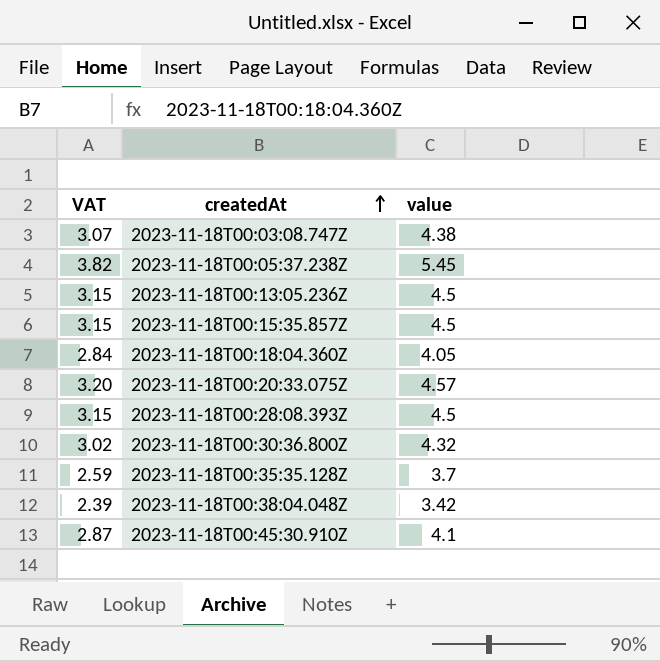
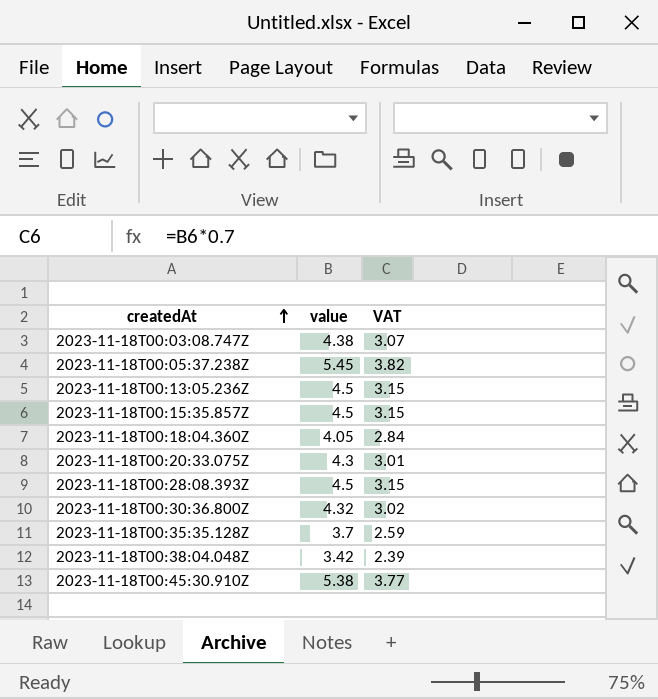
column VAT | position: 1 -> 3
2023-11-18T00:20:33.075Z | value: 4.57 -> 4.3
2023-11-18T00:20:33.075Z | VAT: 3.20 -> 3.01
2023-11-18T00:45:30.910Z | value: 4.1 -> 5.38
2023-11-18T00:45:30.910Z | VAT: 2.87 -> 3.77

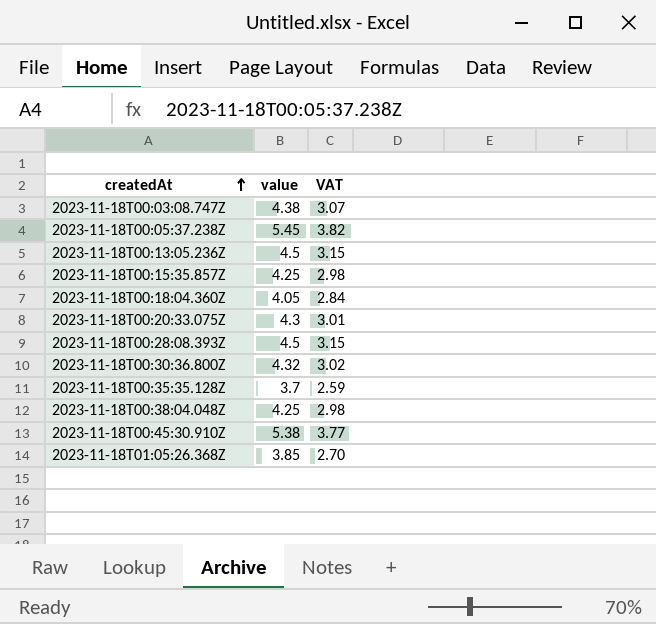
2023-11-18T00:15:35.857Z | value: 4.5 -> 4.25
2023-11-18T00:15:35.857Z | VAT: 3.15 -> 2.98
2023-11-18T00:38:04.048Z | value: 3.42 -> 4.25
2023-11-18T00:38:04.048Z | VAT: 2.39 -> 2.98
row 2023-11-18T01:05:26.368Z: none -> 3.85 | 2.70

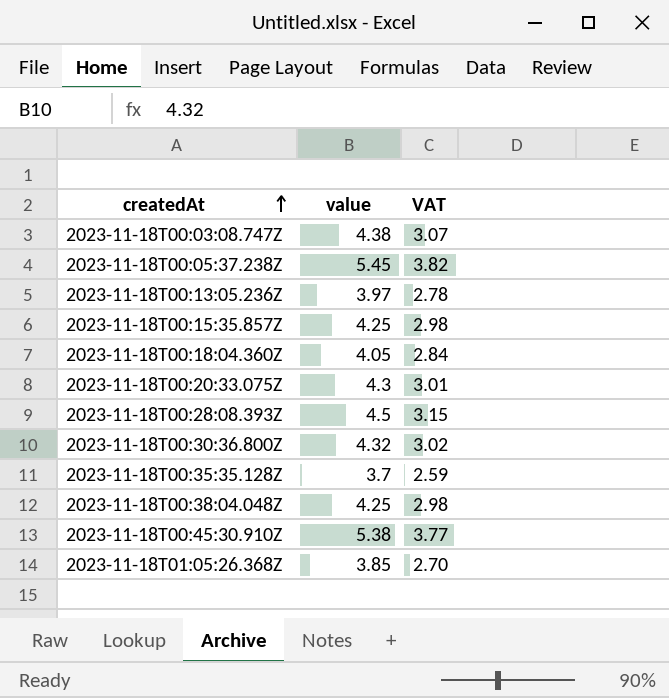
2023-11-18T00:13:05.236Z | value: 4.5 -> 3.97
2023-11-18T00:13:05.236Z | VAT: 3.15 -> 2.78

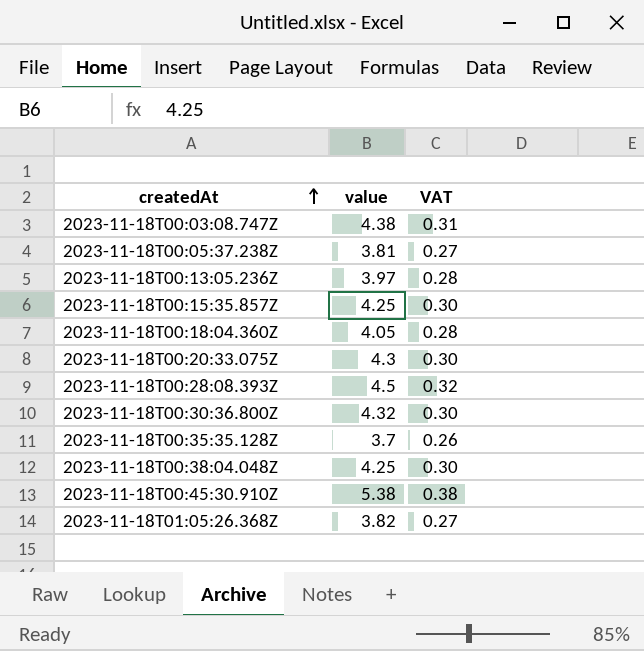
column VAT | formula: [value] * 0.7 -> [value] * 0.07
2023-11-18T00:05:37.238Z | value: 5.45 -> 3.81
2023-11-18T01:05:26.368Z | value: 3.85 -> 3.82

